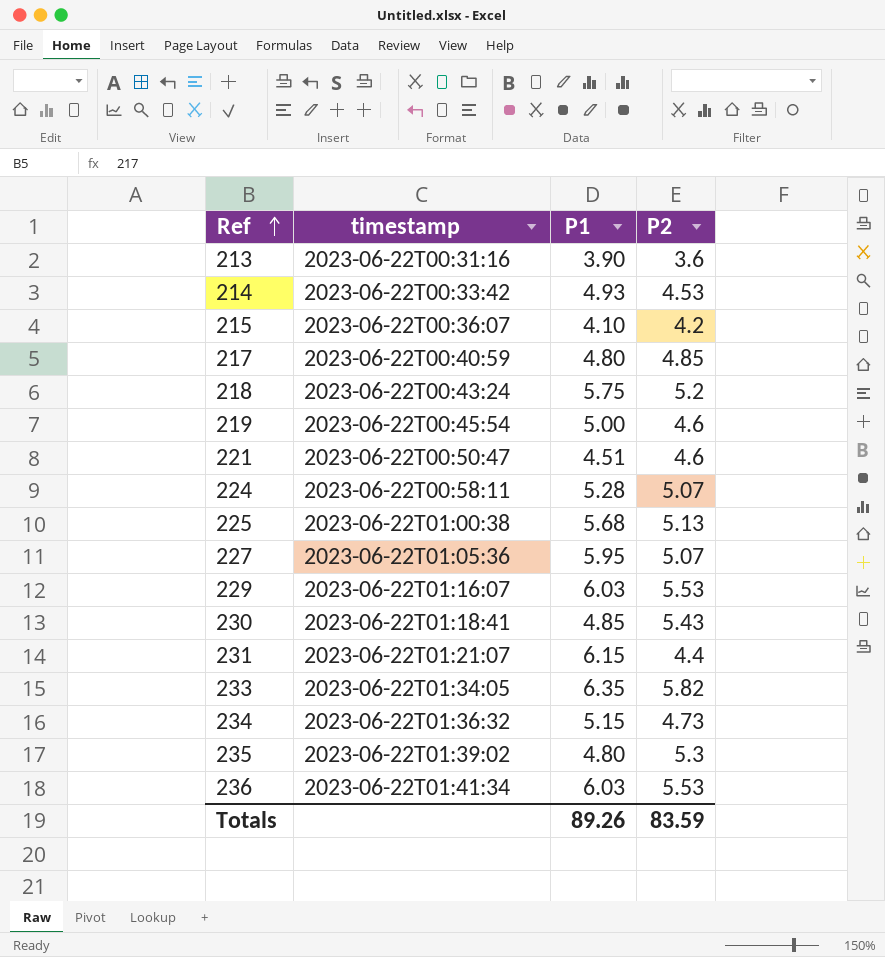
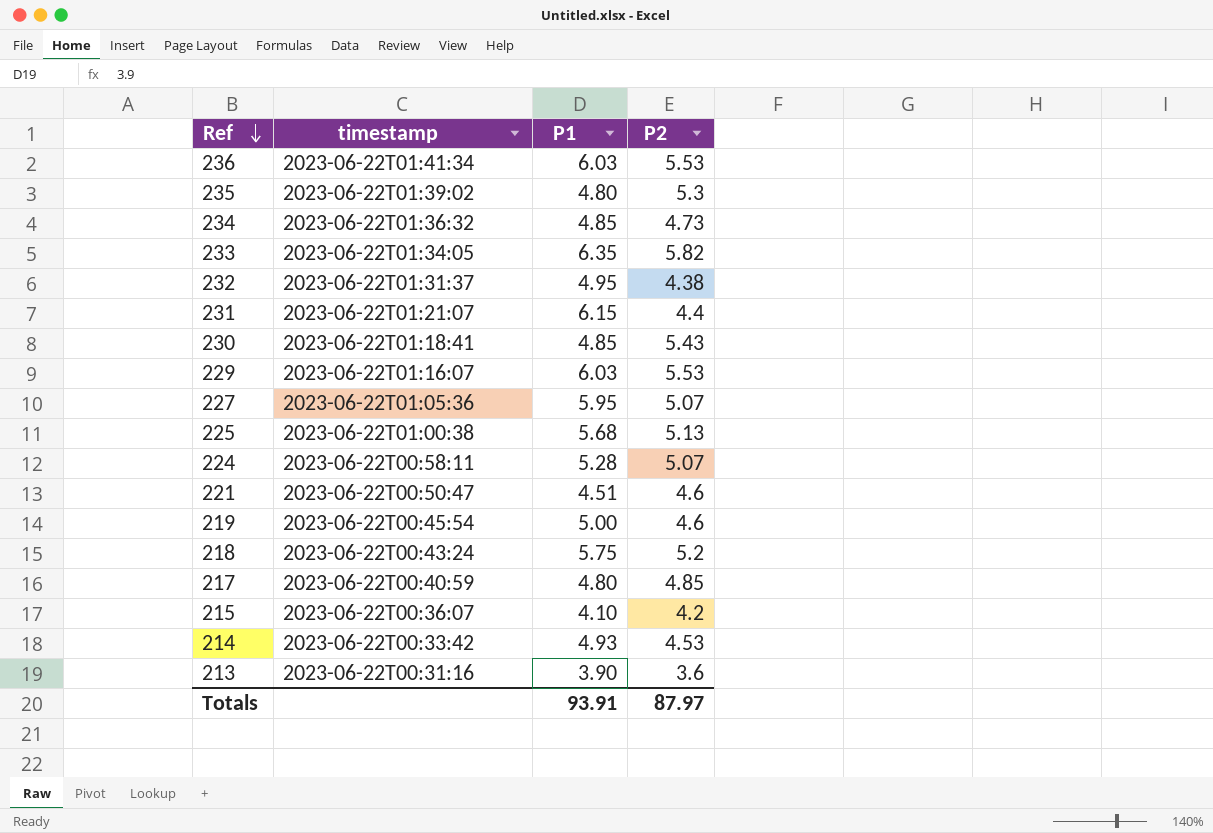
row order: Ref ascending -> Ref descending
234 | P1: 5.15 -> 4.85
row 232: none -> 2023-06-22T01:31:37 | 4.95 | 4.38
Totals | P1: 89.26 -> 93.91
Totals | P2: 83.59 -> 87.97

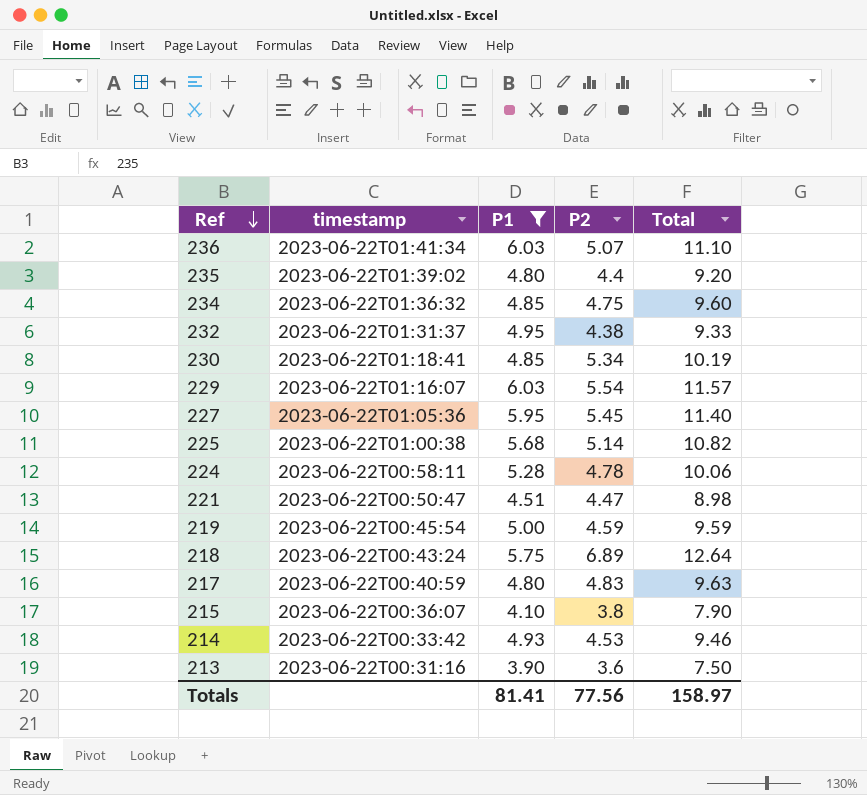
filter: none -> P1 <= 6.03
column Total | formula: none -> [P1] + [P2]
236 | P2: 5.53 -> 5.07
235 | P2: 5.3 -> 4.4
234 | P2: 4.73 -> 4.75
230 | P2: 5.43 -> 5.34
229 | P2: 5.53 -> 5.54
227 | P2: 5.07 -> 5.45
225 | P2: 5.13 -> 5.14
224 | P2: 5.07 -> 4.78
221 | P2: 4.6 -> 4.47
219 | P2: 4.6 -> 4.59
218 | P2: 5.2 -> 6.89
217 | P2: 4.85 -> 4.83
215 | P2: 4.2 -> 3.8
Totals | P1: 93.91 -> 81.41
Totals | P2: 87.97 -> 77.56

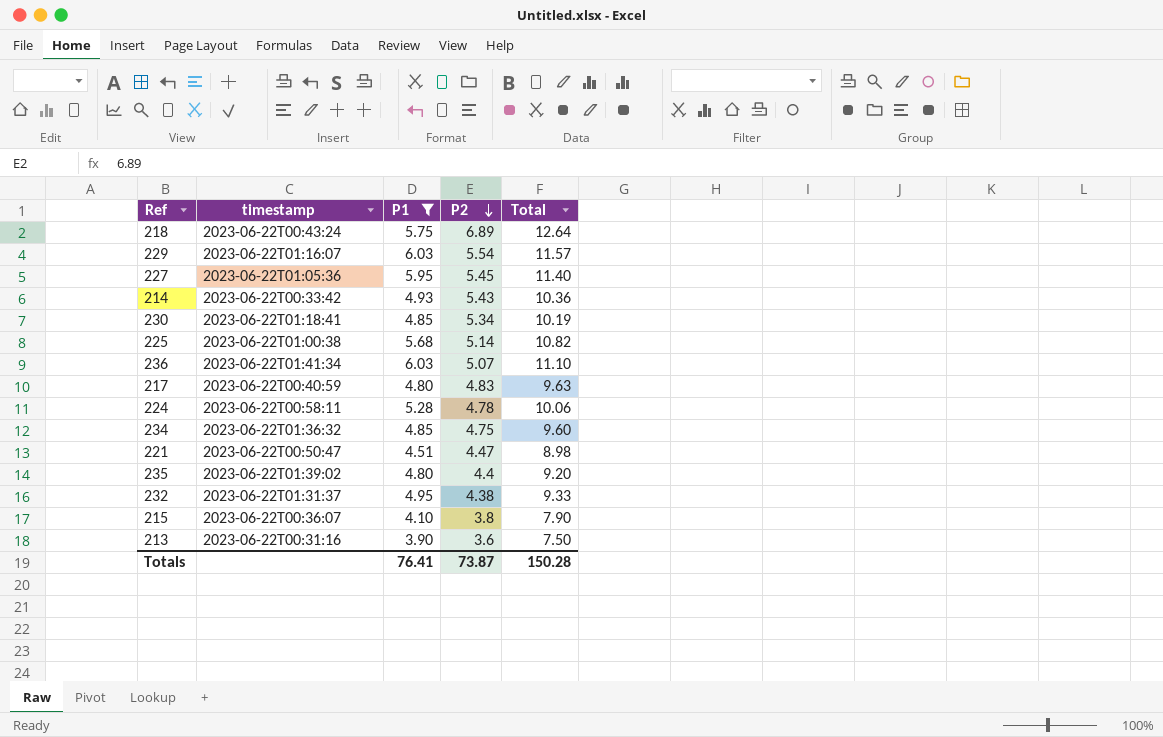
row order: Ref descending -> P2 descending
row 219: 2023-06-22T00:45:54 | 5.00 | 4.59 | 9.59 -> none
214 | P2: 4.53 -> 5.43
214 | Total: 9.46 -> 10.36
Totals | P1: 81.41 -> 76.41
Totals | P2: 77.56 -> 73.87
Totals | Total: 158.97 -> 150.28

